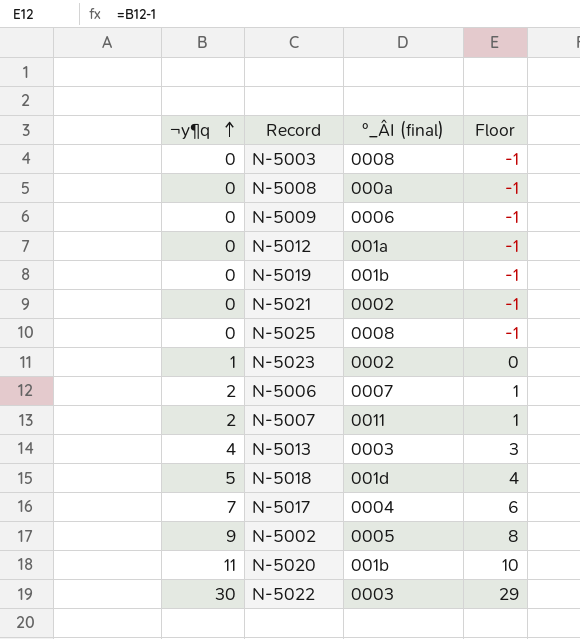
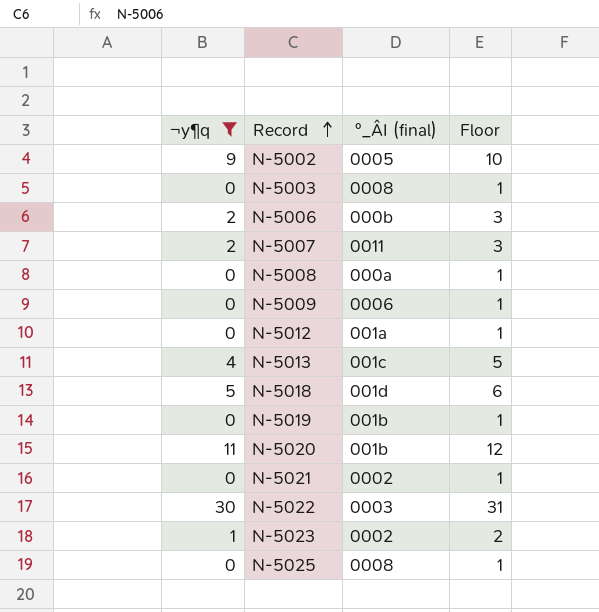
filter: none -> ¬y¶q != 7
row order: ¬y¶q ascending -> Record ascending
column Floor | formula: [¬y¶q] - 1 -> [¬y¶q] + 1
N-5006 | °_ÂI (final): 0007 -> 000b
N-5013 | °_ÂI (final): 0003 -> 001c

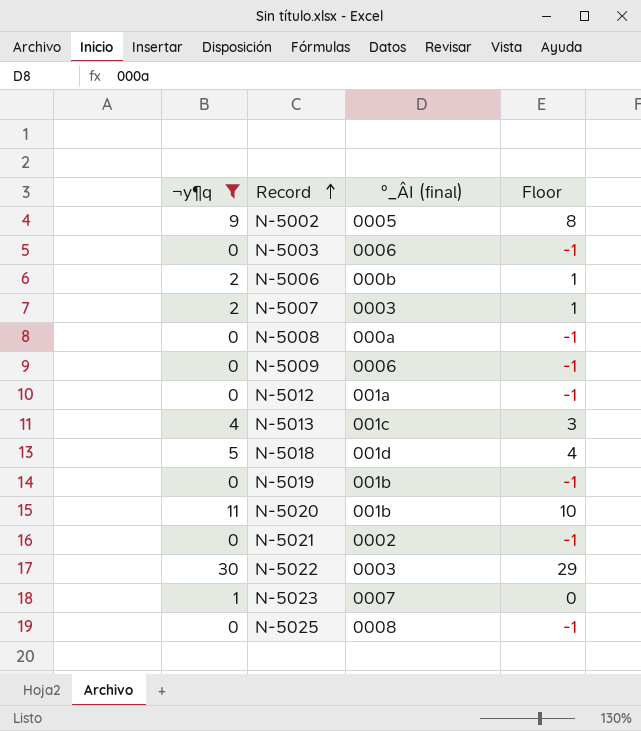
column Floor | formula: [¬y¶q] + 1 -> [¬y¶q] - 1
N-5003 | °_ÂI (final): 0008 -> 0006
N-5007 | °_ÂI (final): 0011 -> 0003
N-5023 | °_ÂI (final): 0002 -> 0007

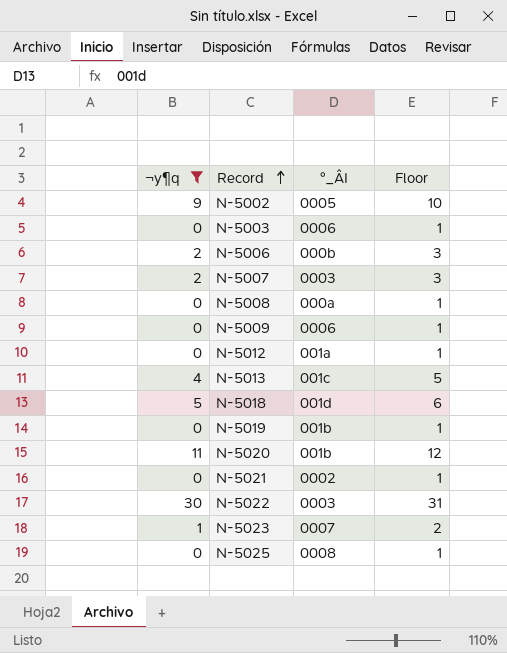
column name: °_ÂI (final) -> °_ÂI
column Floor | formula: [¬y¶q] - 1 -> [¬y¶q] + 1

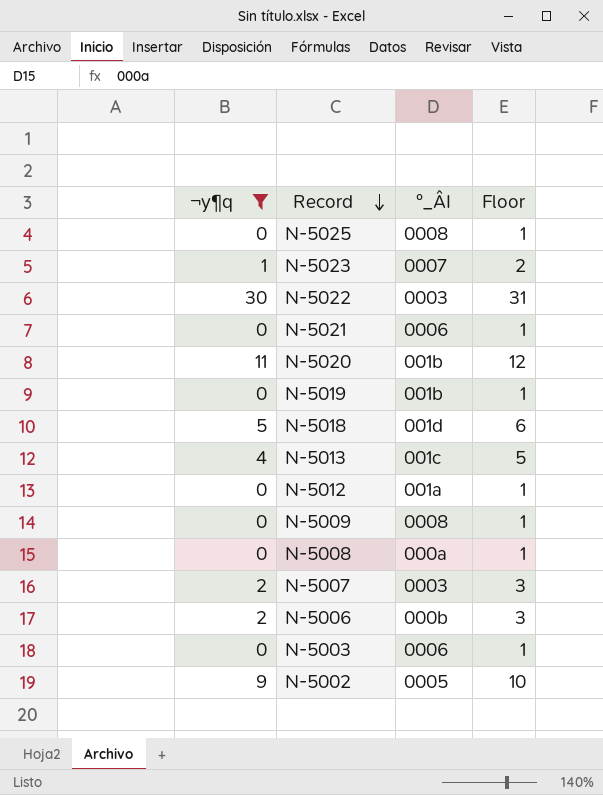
row order: Record ascending -> Record descending
N-5021 | °_ÂI: 0002 -> 0006
N-5009 | °_ÂI: 0006 -> 0008

